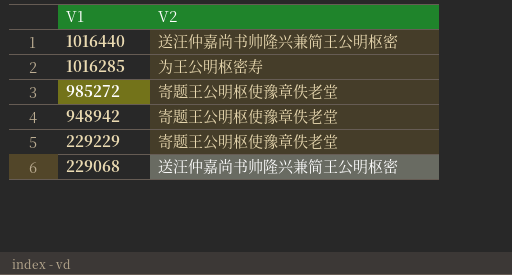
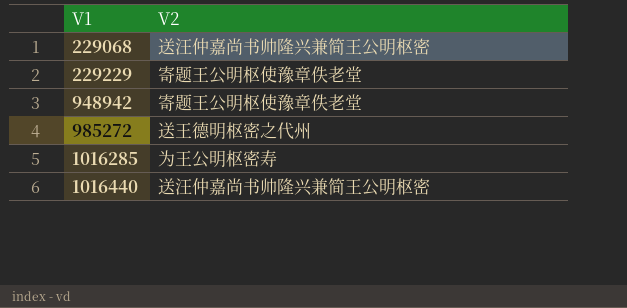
row order: V1 descending -> V1 ascending
985272 | V2: 寄题王公明枢使豫章佚老堂 -> 送王德明枢密之代州

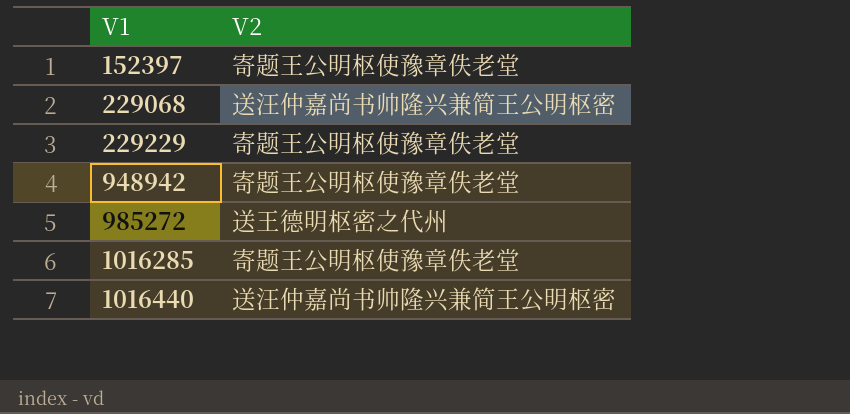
row 152397: none -> 寄题王公明枢使豫章佚老堂
1016285 | V2: 为王公明枢密寿 -> 寄题王公明枢使豫章佚老堂

